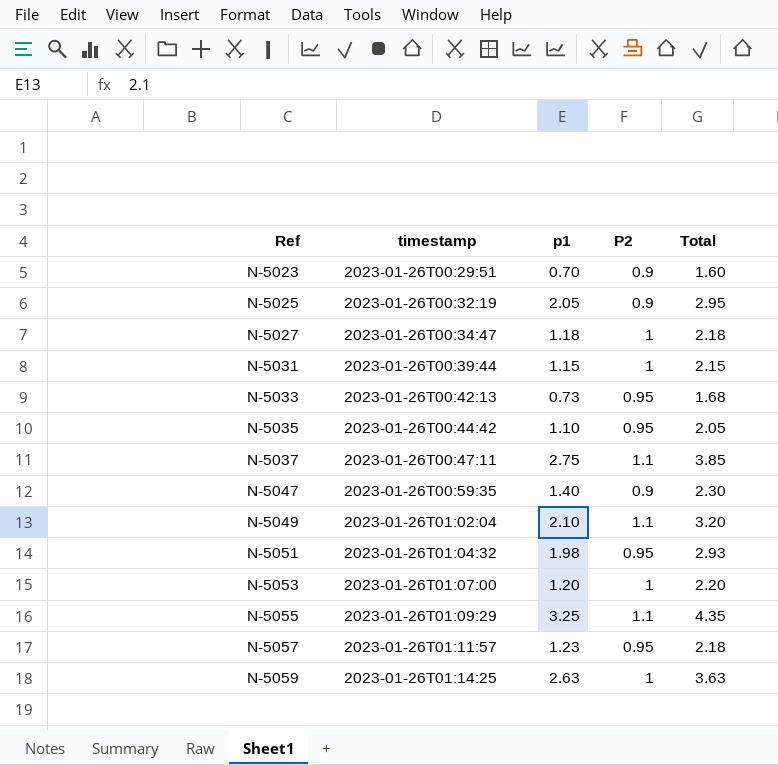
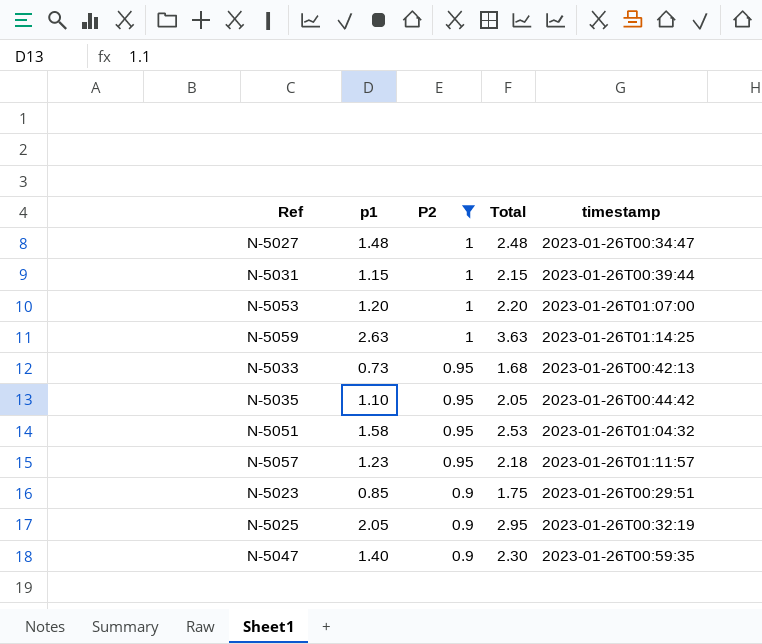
filter: none -> P2 != 1.1
row order: Ref ascending -> P2 descending
column timestamp | position: 2 -> 5
N-5027 | p1: 1.18 -> 1.48
N-5027 | Total: 2.18 -> 2.48
N-5051 | p1: 1.98 -> 1.58
N-5051 | Total: 2.93 -> 2.53
N-5023 | p1: 0.70 -> 0.85
N-5023 | Total: 1.60 -> 1.75

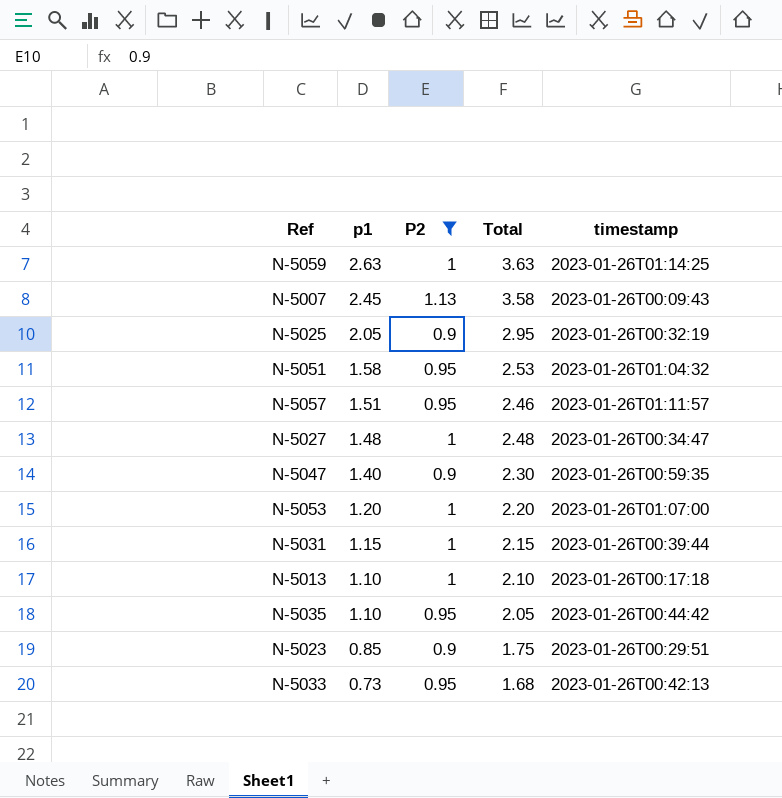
row order: P2 descending -> p1 descending
row N-5007: none -> 2.45 | 1.13 | 3.58 | 2023-01-26T00:09:43
N-5057 | p1: 1.23 -> 1.51
N-5057 | Total: 2.18 -> 2.46
row N-5013: none -> 1.10 | 1 | 2.10 | 2023-01-26T00:17:18

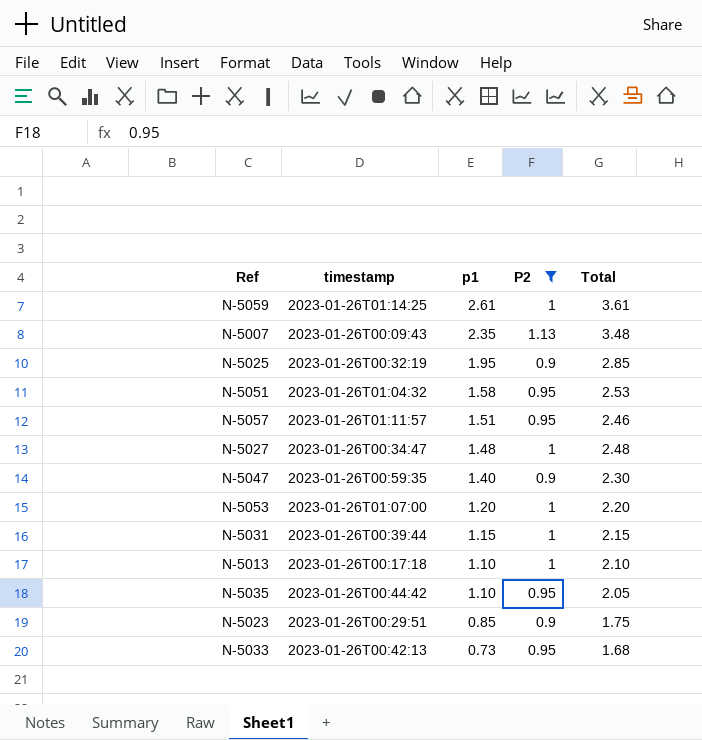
column timestamp | position: 5 -> 2
N-5059 | p1: 2.63 -> 2.61
N-5059 | Total: 3.63 -> 3.61
N-5007 | p1: 2.45 -> 2.35
N-5007 | Total: 3.58 -> 3.48
N-5025 | p1: 2.05 -> 1.95
N-5025 | Total: 2.95 -> 2.85

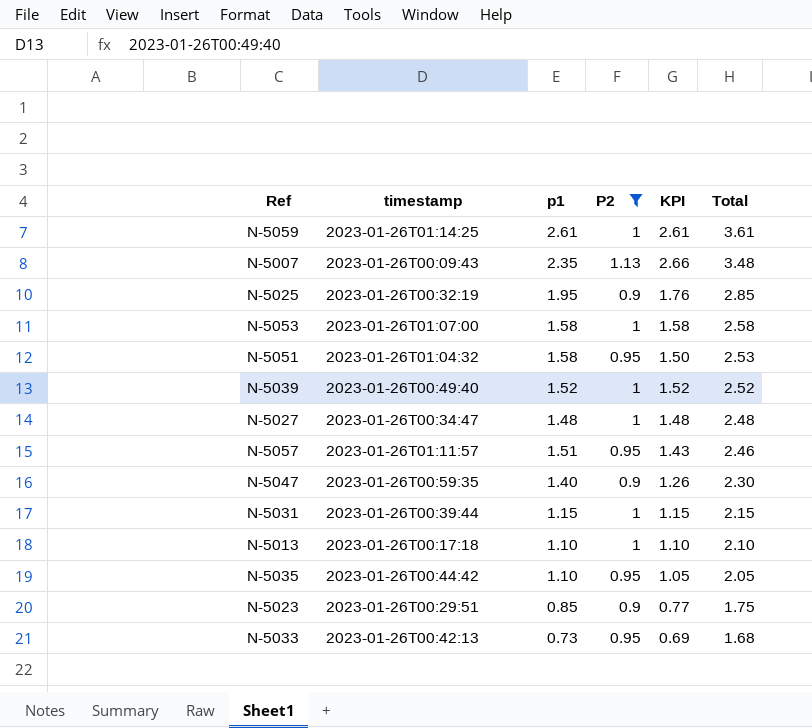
row order: p1 descending -> Total descending
column KPI | formula: none -> [p1] * [P2]
N-5053 | p1: 1.20 -> 1.58
N-5053 | Total: 2.20 -> 2.58
row N-5039: none -> 2023-01-26T00:49:40 | 1.52 | 1 | 1.52 | 2.52

